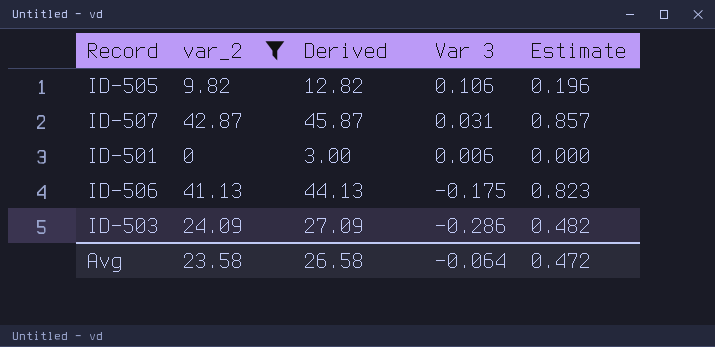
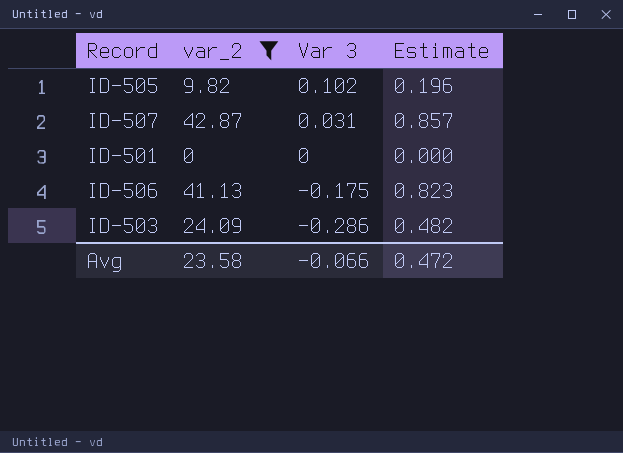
column Derived | formula: [var_2] + 3 -> none
ID-505 | Var 3: 0.106 -> 0.102
ID-501 | Var 3: 0.006 -> 0
Avg | Var 3: -0.064 -> -0.066

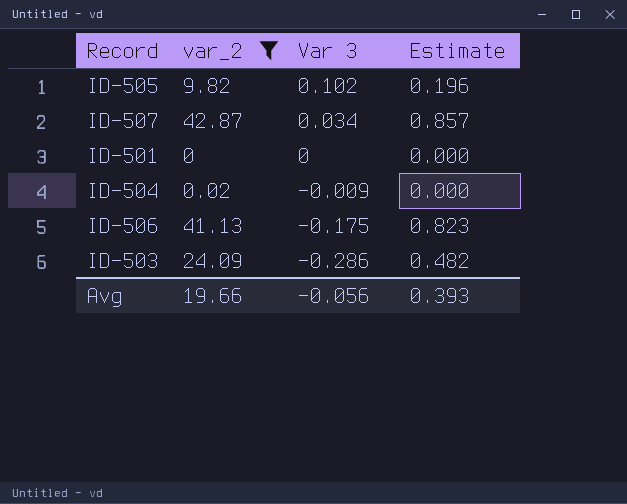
ID-507 | Var 3: 0.031 -> 0.034
row ID-504: none -> 0.02 | -0.009 | 0.000
Avg | var_2: 23.58 -> 19.66
Avg | Var 3: -0.066 -> -0.056
Avg | Estimate: 0.472 -> 0.393

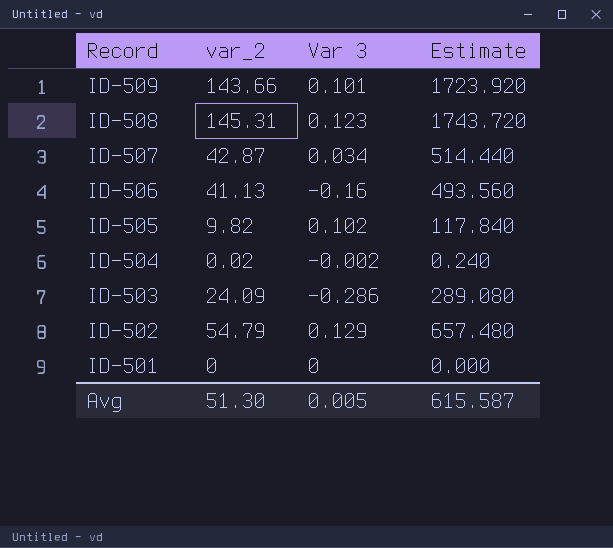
filter: var_2 <= 42.87 -> none
row order: Var 3 descending -> Record descending
column Estimate | formula: [var_2] * 0.02 -> [var_2] * 12
ID-506 | Var 3: -0.175 -> -0.16
ID-504 | Var 3: -0.009 -> -0.002
Avg | var_2: 19.66 -> 51.30
Avg | Var 3: -0.056 -> 0.005
Avg | Estimate: 0.393 -> 615.587

